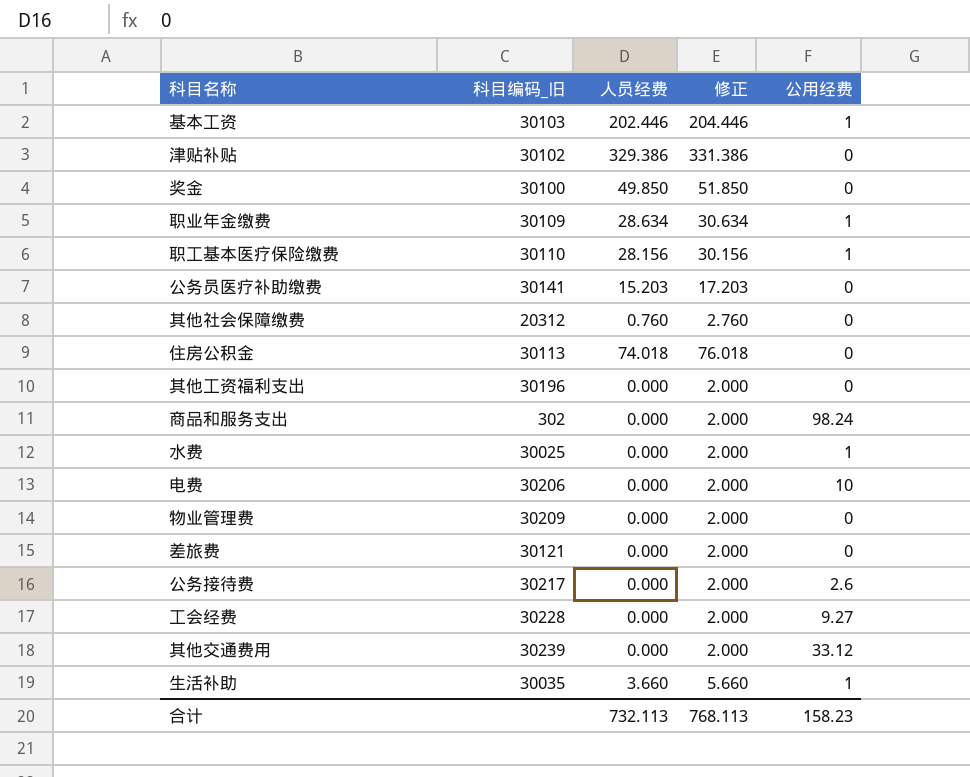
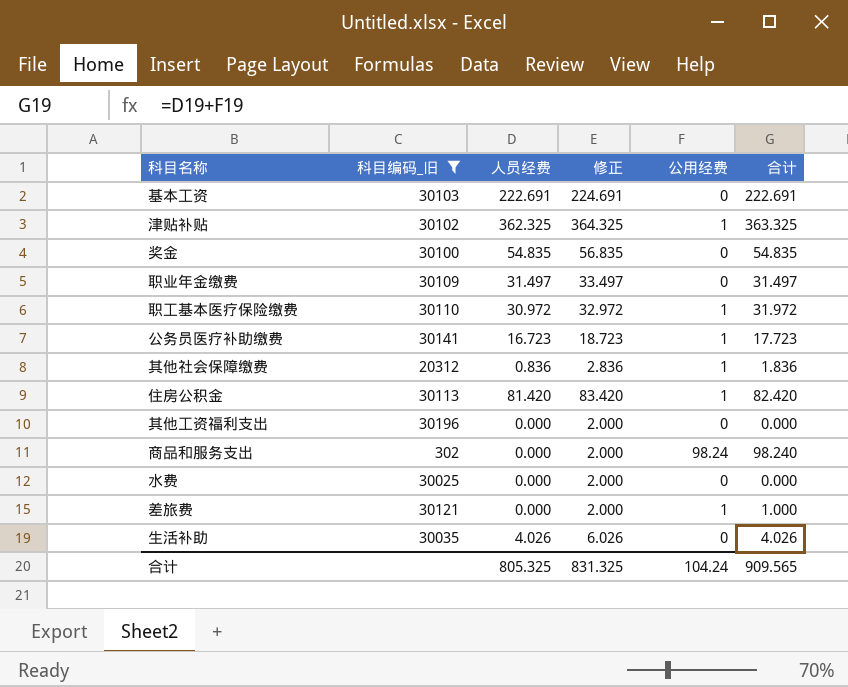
filter: none -> 科目编码_旧 <= 30196
column 合计 | formula: none -> [人员经费] + [公用经费]
基本工资 | 人员经费: 202.446 -> 222.691
基本工资 | 修正: 204.446 -> 224.691
基本工资 | 公用经费: 1 -> 0
津贴补贴 | 人员经费: 329.386 -> 362.325
津贴补贴 | 修正: 331.386 -> 364.325
津贴补贴 | 公用经费: 0 -> 1
奖金 | 人员经费: 49.850 -> 54.835
奖金 | 修正: 51.850 -> 56.835
职业年金缴费 | 人员经费: 28.634 -> 31.497
职业年金缴费 | 修正: 30.634 -> 33.497
职业年金缴费 | 公用经费: 1 -> 0
职工基本医疗保险缴费 | 人员经费: 28.156 -> 30.972
职工基本医疗保险缴费 | 修正: 30.156 -> 32.972
公务员医疗补助缴费 | 人员经费: 15.203 -> 16.723
公务员医疗补助缴费 | 修正: 17.203 -> 18.723
公务员医疗补助缴费 | 公用经费: 0 -> 1
其他社会保障缴费 | 人员经费: 0.760 -> 0.836
其他社会保障缴费 | 修正: 2.760 -> 2.836
其他社会保障缴费 | 公用经费: 0 -> 1
住房公积金 | 人员经费: 74.018 -> 81.420
住房公积金 | 修正: 76.018 -> 83.420
住房公积金 | 公用经费: 0 -> 1
水费 | 公用经费: 1 -> 0
差旅费 | 公用经费: 0 -> 1
生活补助 | 人员经费: 3.660 -> 4.026
生活补助 | 修正: 5.660 -> 6.026
生活补助 | 公用经费: 1 -> 0
合计 | 人员经费: 732.113 -> 805.325
合计 | 修正: 768.113 -> 831.325
合计 | 公用经费: 158.23 -> 104.24

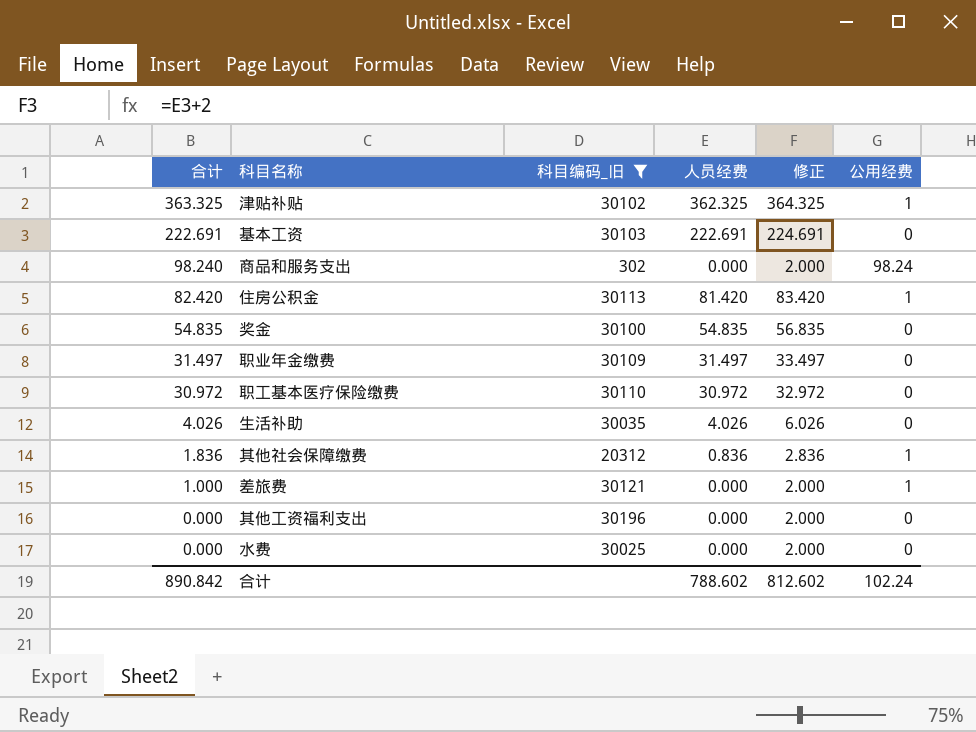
row order: none -> 合计 descending
column 合计 | position: 6 -> 1
row 公务员医疗补助缴费: 30141 | 16.723 | 18.723 | 1 | 17.723 -> none
职工基本医疗保险缴费 | 合计: 31.972 -> 30.972
职工基本医疗保险缴费 | 公用经费: 1 -> 0
合计 | 合计: 909.565 -> 890.842
合计 | 人员经费: 805.325 -> 788.602
合计 | 修正: 831.325 -> 812.602
合计 | 公用经费: 104.24 -> 102.24

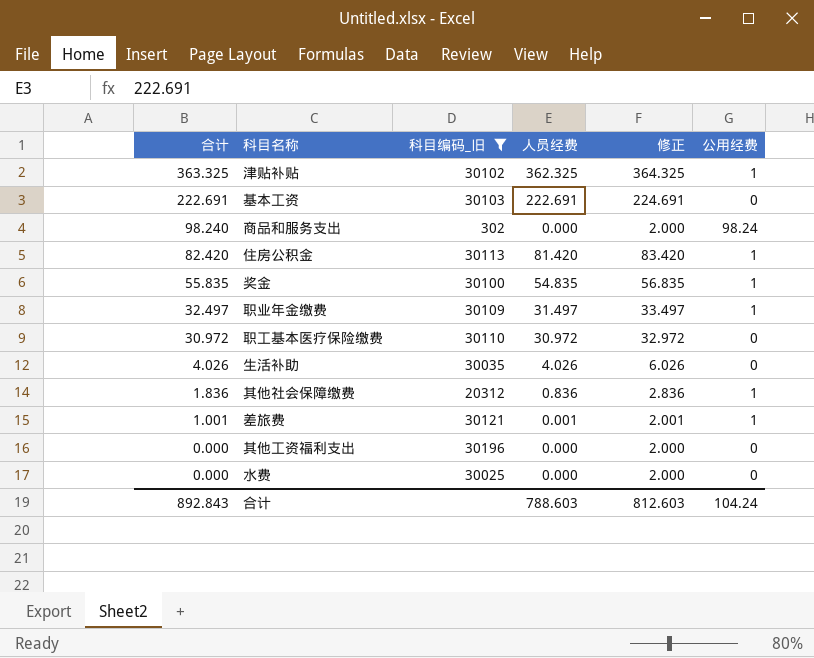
奖金 | 合计: 54.835 -> 55.835
奖金 | 公用经费: 0 -> 1
职业年金缴费 | 合计: 31.497 -> 32.497
职业年金缴费 | 公用经费: 0 -> 1
差旅费 | 合计: 1.000 -> 1.001
差旅费 | 人员经费: 0.000 -> 0.001
差旅费 | 修正: 2.000 -> 2.001
合计 | 合计: 890.842 -> 892.843
合计 | 人员经费: 788.602 -> 788.603
合计 | 修正: 812.602 -> 812.603
合计 | 公用经费: 102.24 -> 104.24

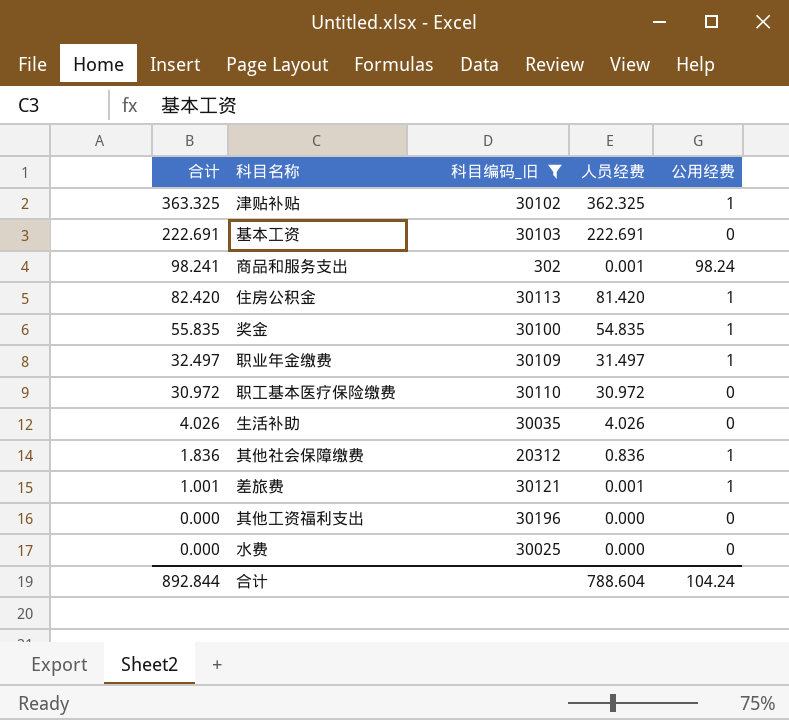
column 修正 | formula: [人员经费] + 2 -> none
商品和服务支出 | 合计: 98.240 -> 98.241
商品和服务支出 | 人员经费: 0.000 -> 0.001
合计 | 合计: 892.843 -> 892.844
合计 | 人员经费: 788.603 -> 788.604

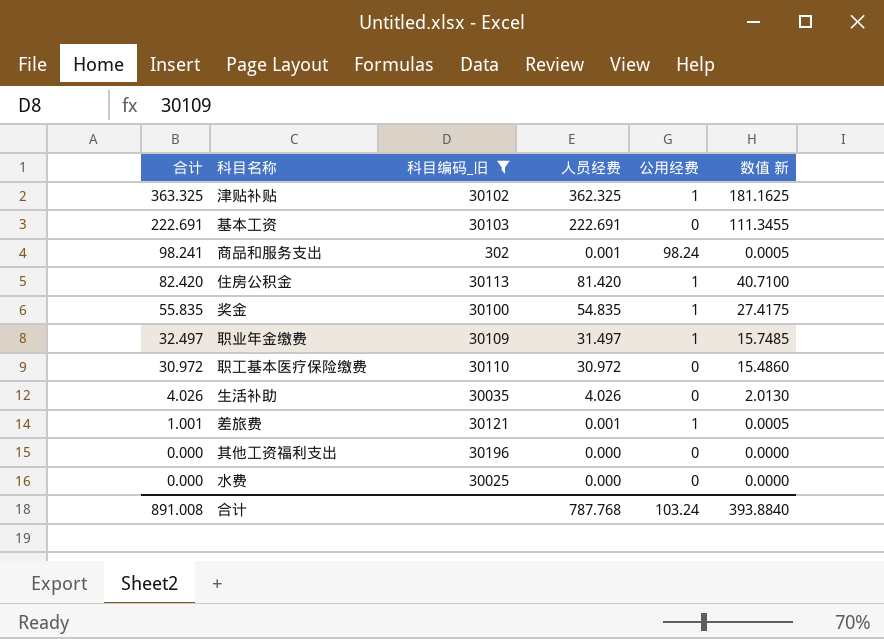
column 数值 新 | formula: none -> [人员经费] * 0.5
row 其他社会保障缴费: 1.836 | 20312 | 0.836 | 1 -> none
合计 | 合计: 892.844 -> 891.008
合计 | 人员经费: 788.604 -> 787.768
合计 | 公用经费: 104.24 -> 103.24

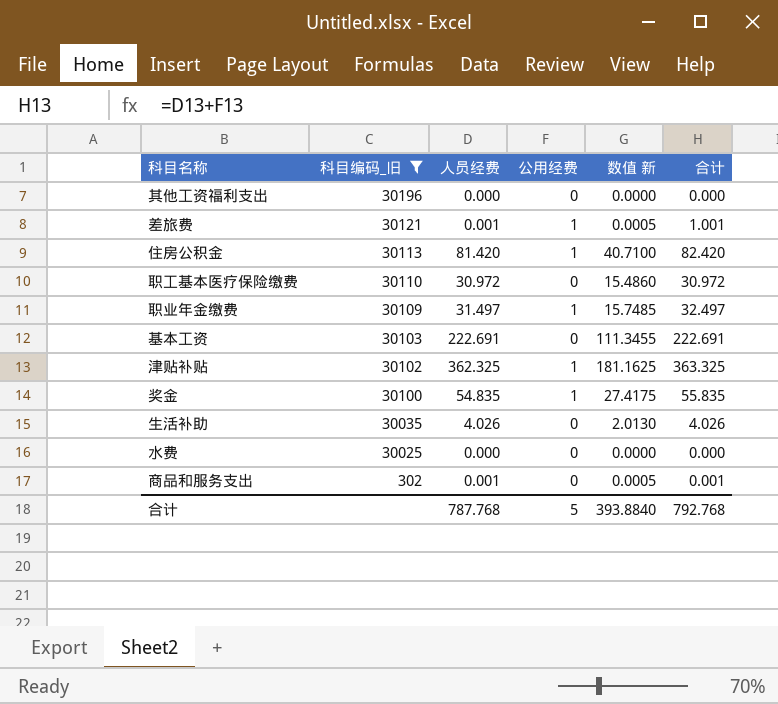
row order: 合计 descending -> 科目编码_旧 descending
column 合计 | position: 1 -> 6
商品和服务支出 | 公用经费: 98.24 -> 0
商品和服务支出 | 合计: 98.241 -> 0.001
合计 | 公用经费: 103.24 -> 5
合计 | 合计: 891.008 -> 792.768

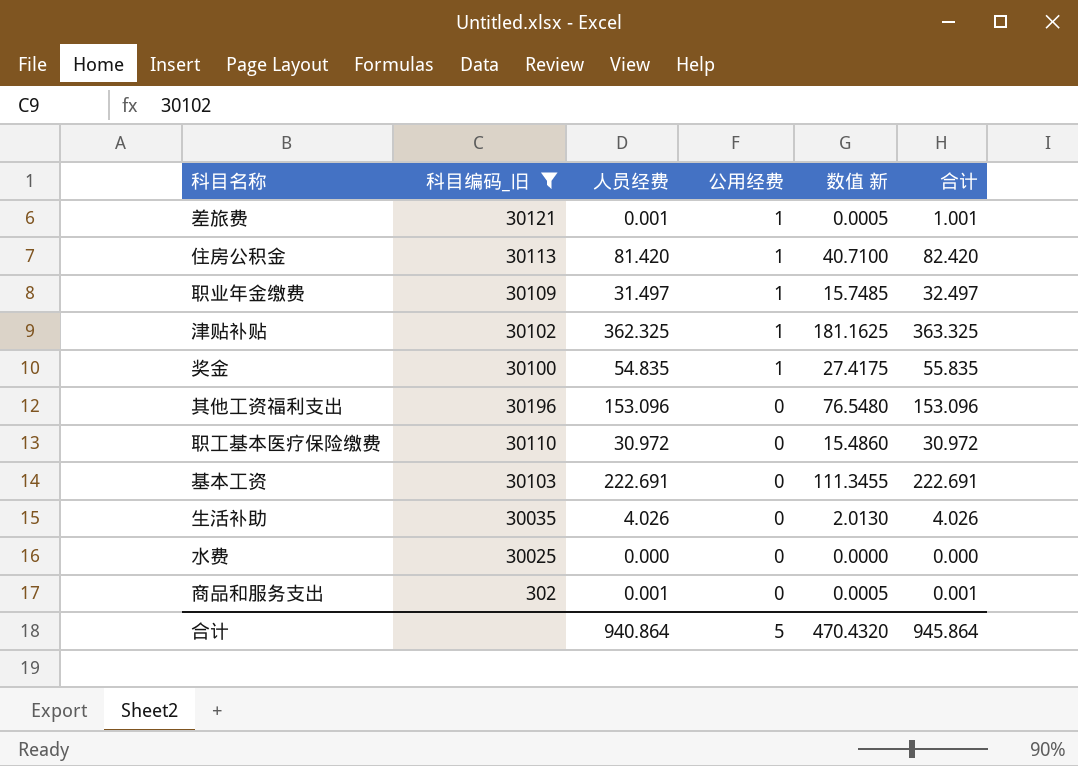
row order: 科目编码_旧 descending -> 公用经费 descending
其他工资福利支出 | 人员经费: 0.000 -> 153.096
其他工资福利支出 | 数值 新: 0.0000 -> 76.5480
其他工资福利支出 | 合计: 0.000 -> 153.096
合计 | 人员经费: 787.768 -> 940.864
合计 | 数值 新: 393.8840 -> 470.4320
合计 | 合计: 792.768 -> 945.864

